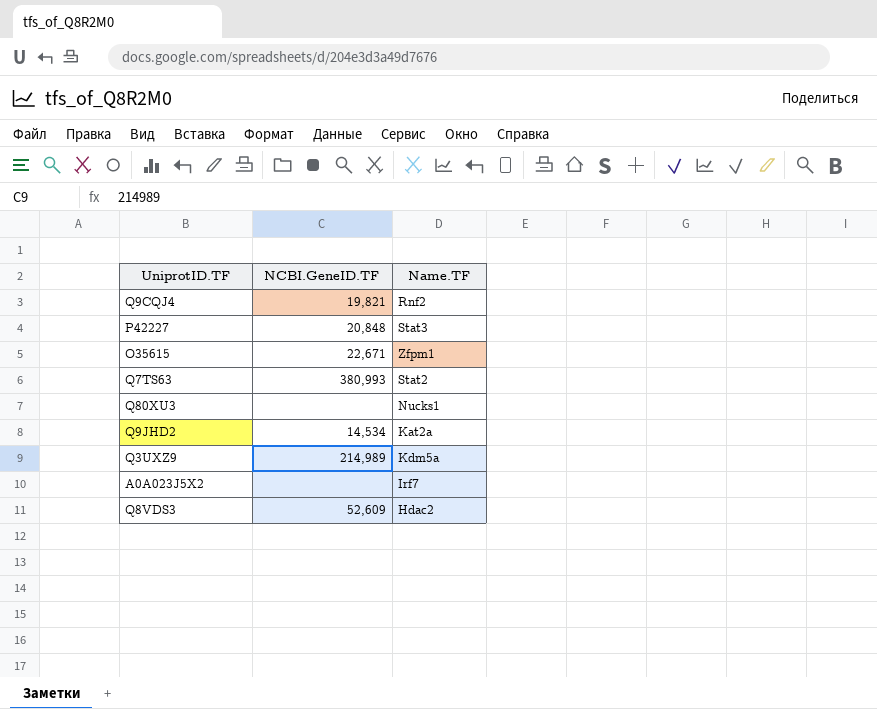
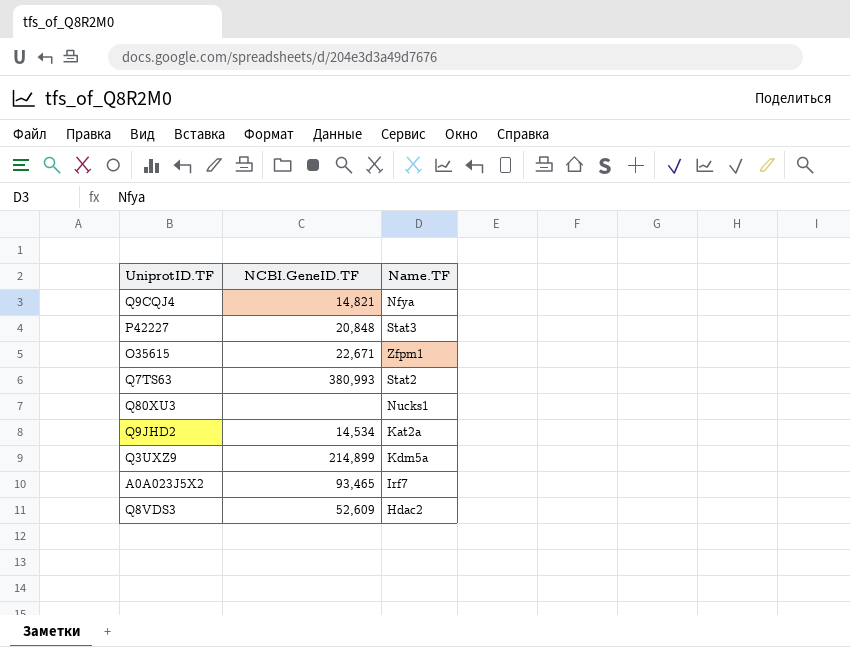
Q9CQJ4 | NCBI.GeneID.TF: 19,821 -> 14,821
Q9CQJ4 | Name.TF: Rnf2 -> Nfya
Q3UXZ9 | NCBI.GeneID.TF: 214,989 -> 214,899
A0A023J5X2 | NCBI.GeneID.TF: none -> 93,465

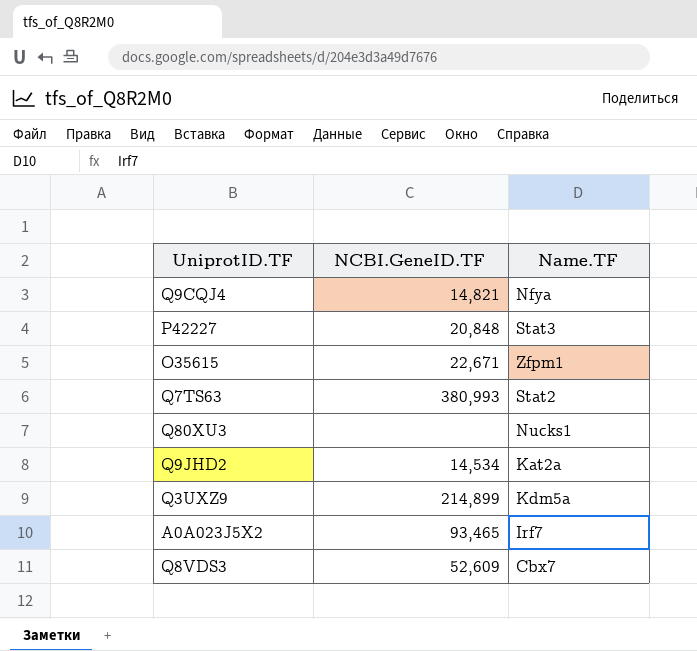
Q8VDS3 | Name.TF: Hdac2 -> Cbx7

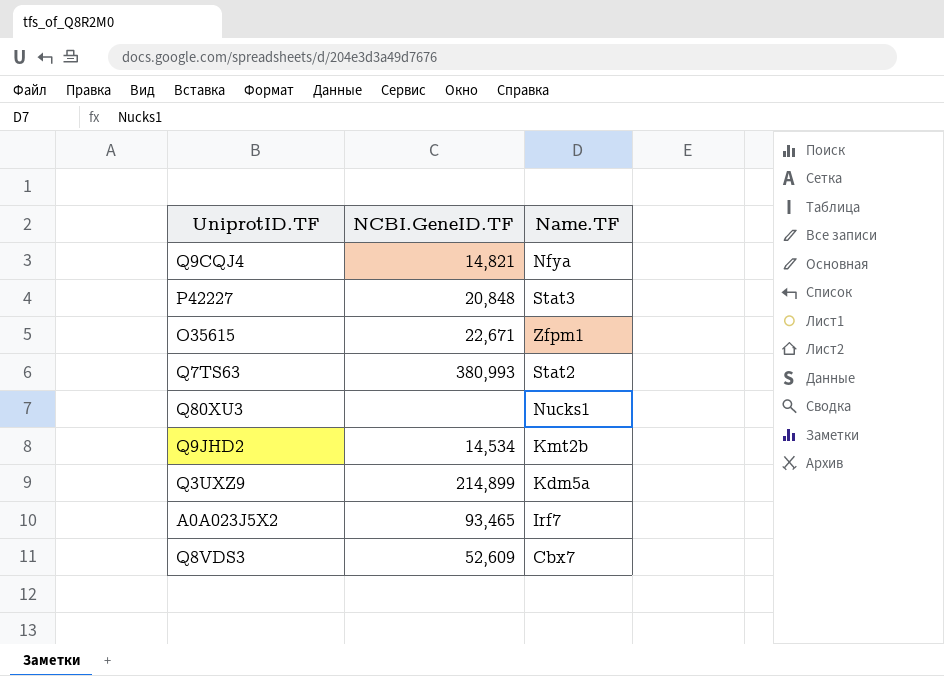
Q9JHD2 | Name.TF: Kat2a -> Kmt2b

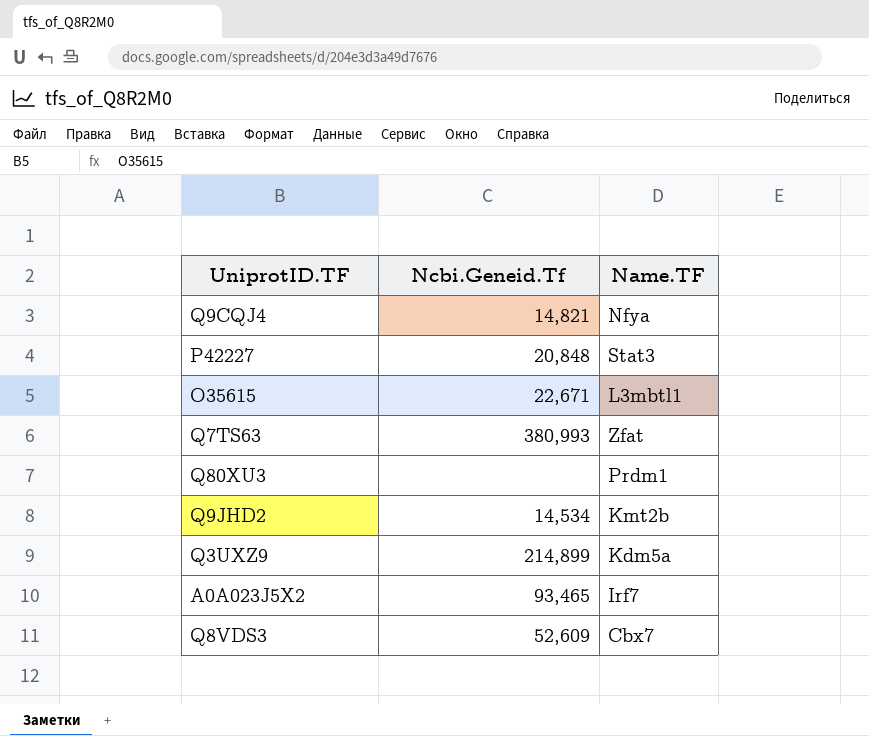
column name: NCBI.GeneID.TF -> Ncbi.Geneid.Tf
O35615 | Name.TF: Zfpm1 -> L3mbtl1
Q7TS63 | Name.TF: Stat2 -> Zfat
Q80XU3 | Name.TF: Nucks1 -> Prdm1

